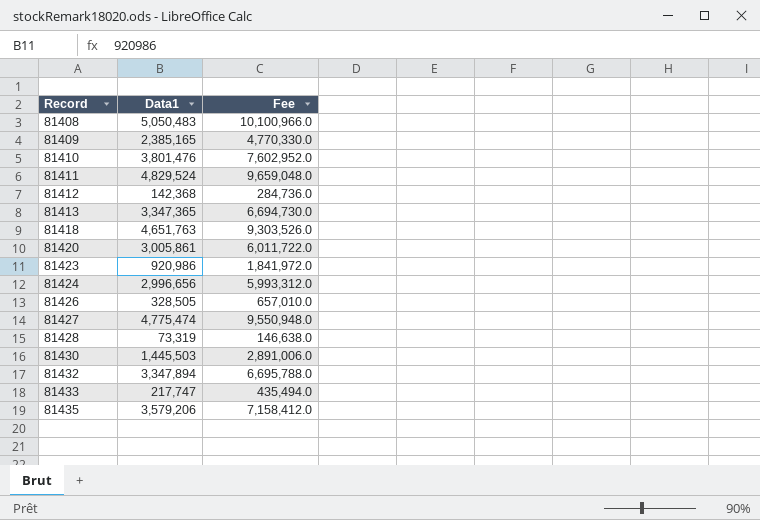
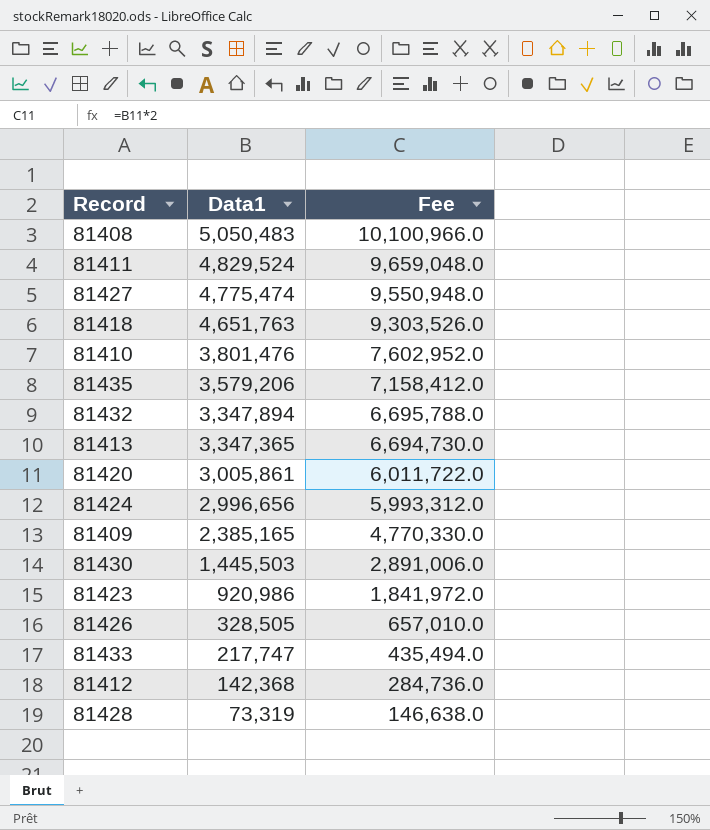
row order: Record ascending -> Data1 descending

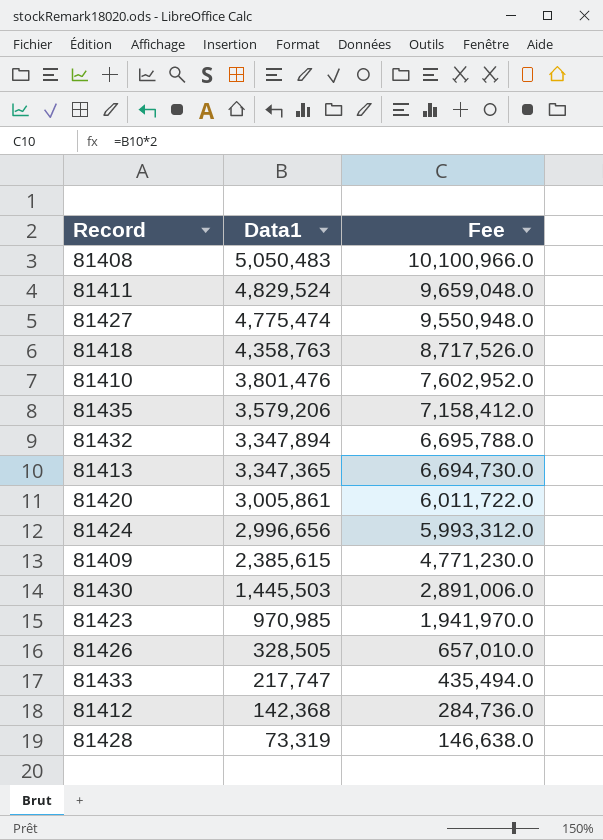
81418 | Data1: 4,651,763 -> 4,358,763
81418 | Fee: 9,303,526.0 -> 8,717,526.0
81409 | Data1: 2,385,165 -> 2,385,615
81409 | Fee: 4,770,330.0 -> 4,771,230.0
81423 | Data1: 920,986 -> 970,985
81423 | Fee: 1,841,972.0 -> 1,941,970.0

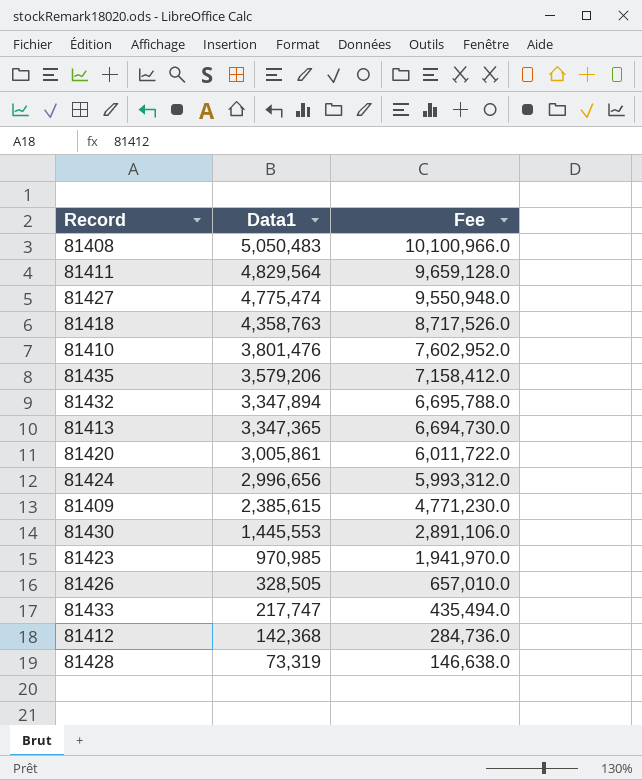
81411 | Data1: 4,829,524 -> 4,829,564
81411 | Fee: 9,659,048.0 -> 9,659,128.0
81430 | Data1: 1,445,503 -> 1,445,553
81430 | Fee: 2,891,006.0 -> 2,891,106.0

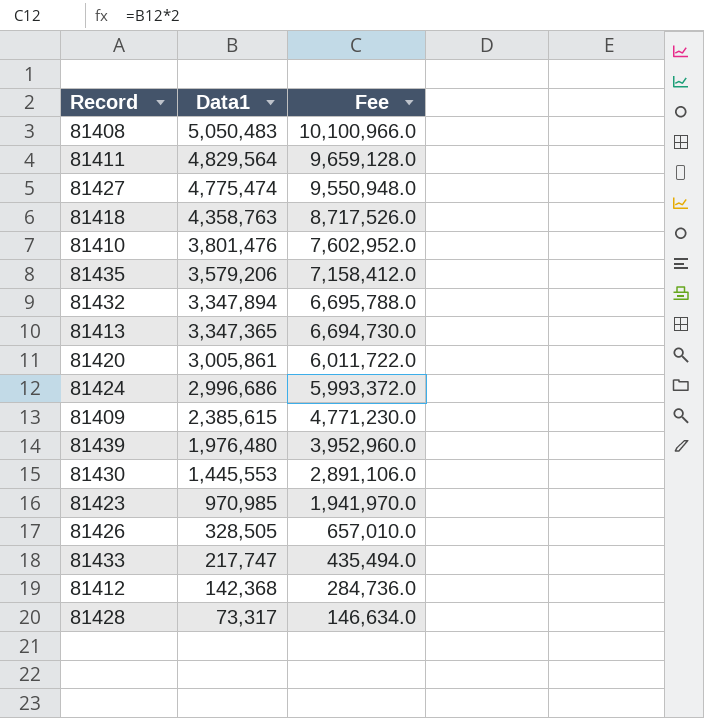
81424 | Data1: 2,996,656 -> 2,996,686
81424 | Fee: 5,993,312.0 -> 5,993,372.0
row 81439: none -> 1,976,480 | 3,952,960.0
81428 | Data1: 73,319 -> 73,317
81428 | Fee: 146,638.0 -> 146,634.0

